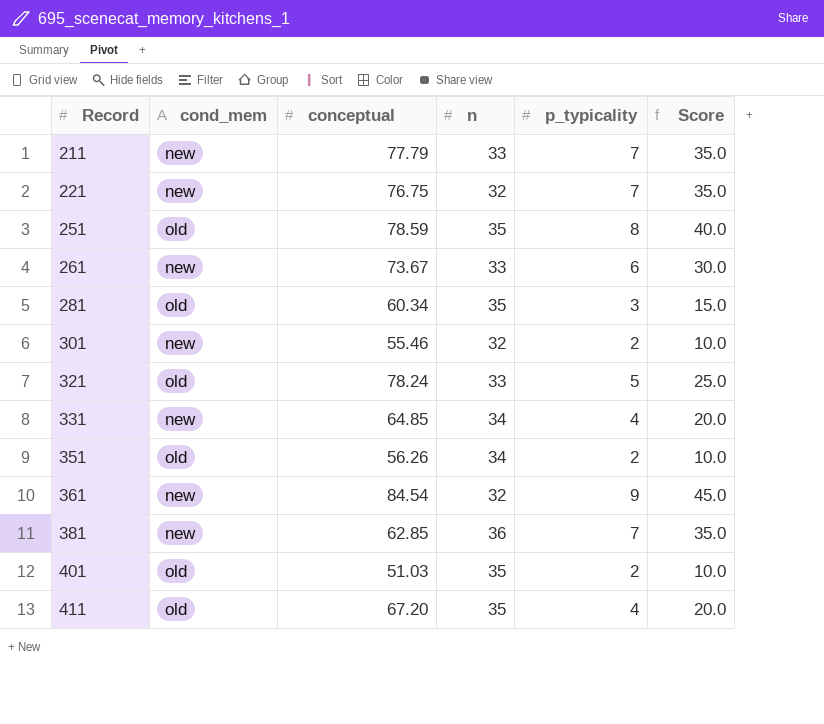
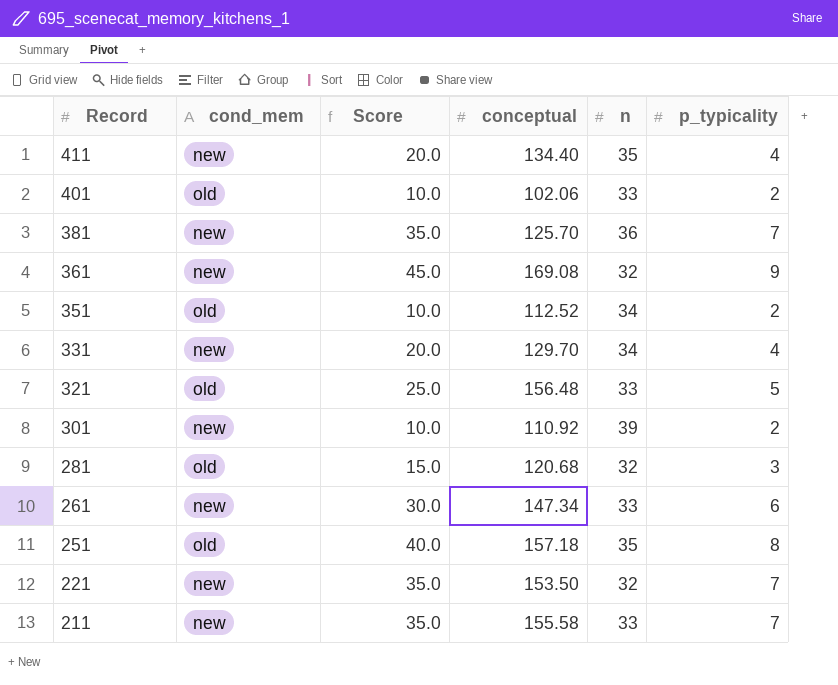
row order: Record ascending -> Record descending
column Score | position: 6 -> 3
411 | cond_mem: old -> new
411 | conceptual: 67.20 -> 134.40
401 | conceptual: 51.03 -> 102.06
401 | n: 35 -> 33
381 | conceptual: 62.85 -> 125.70
361 | conceptual: 84.54 -> 169.08
351 | conceptual: 56.26 -> 112.52
331 | conceptual: 64.85 -> 129.70
321 | conceptual: 78.24 -> 156.48
301 | conceptual: 55.46 -> 110.92
301 | n: 32 -> 39
281 | conceptual: 60.34 -> 120.68
281 | n: 35 -> 32
261 | conceptual: 73.67 -> 147.34
251 | conceptual: 78.59 -> 157.18
221 | conceptual: 76.75 -> 153.50
211 | conceptual: 77.79 -> 155.58

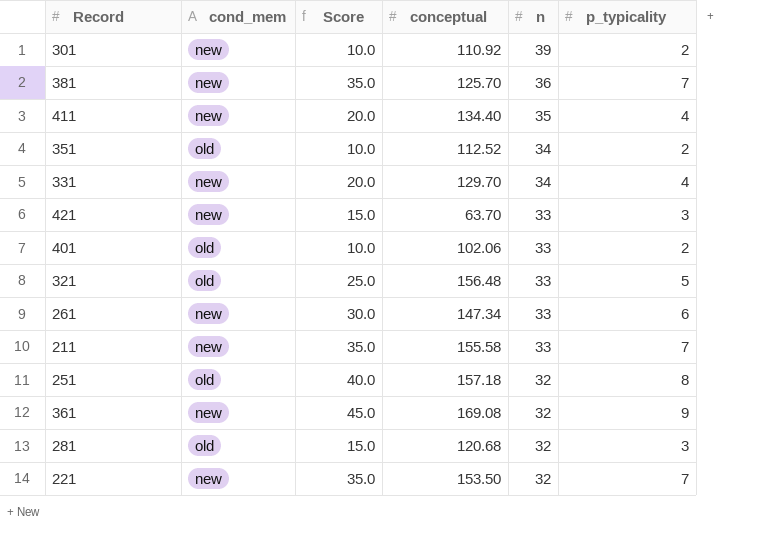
row order: Record descending -> n descending
row 421: none -> new | 15.0 | 63.70 | 33 | 3
251 | n: 35 -> 32

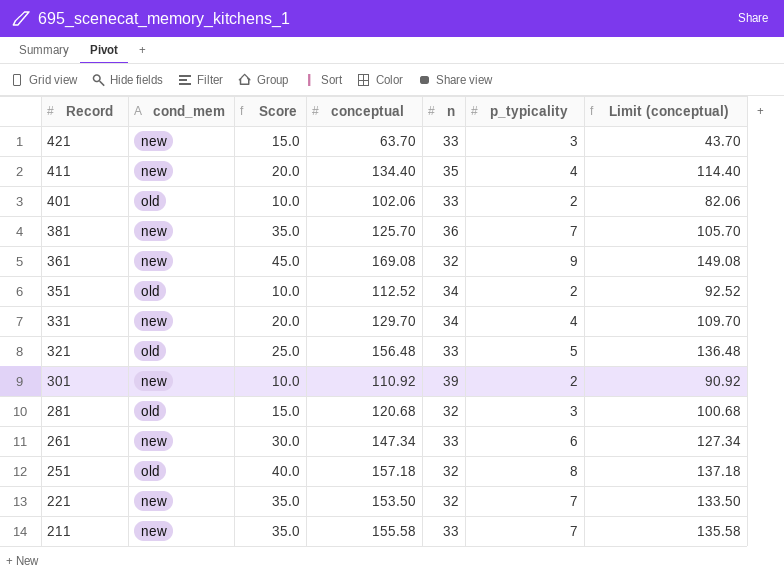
row order: n descending -> Record descending
column Limit (conceptual) | formula: none -> [conceptual] - 20

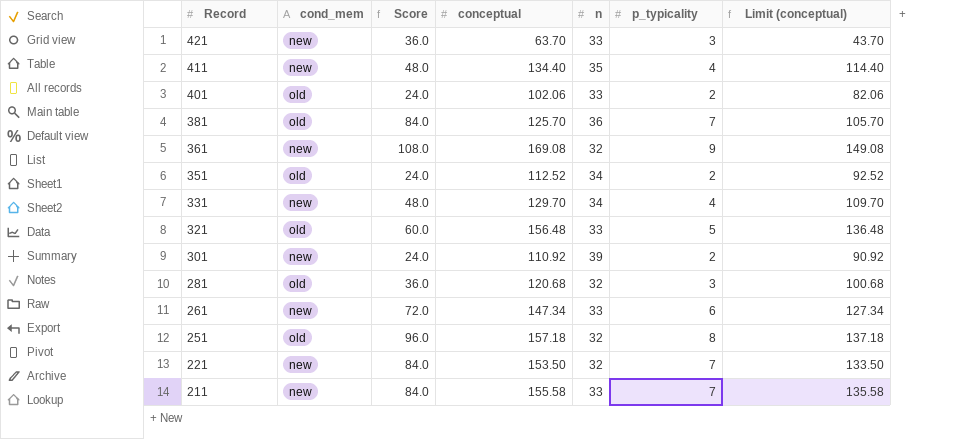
column Score | formula: [p_typicality] * 5 -> [p_typicality] * 12
381 | cond_mem: new -> old

